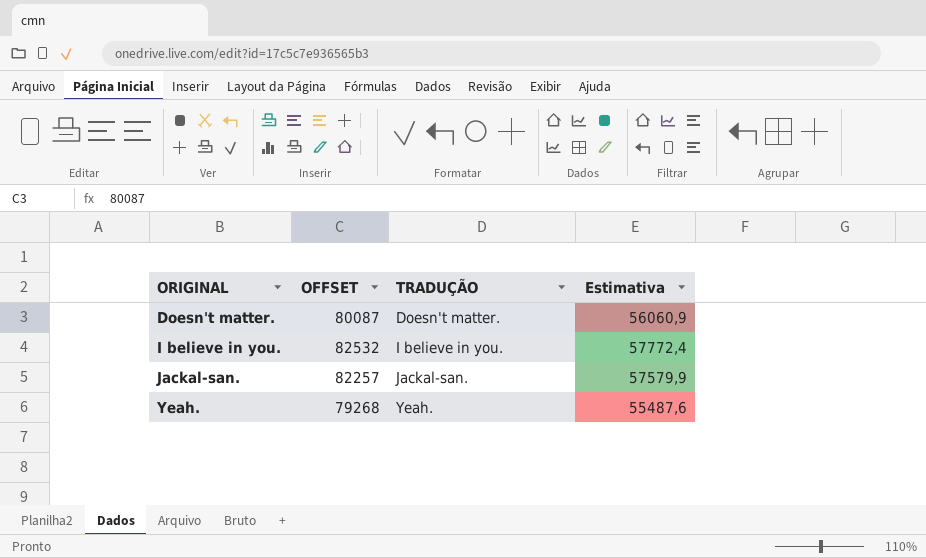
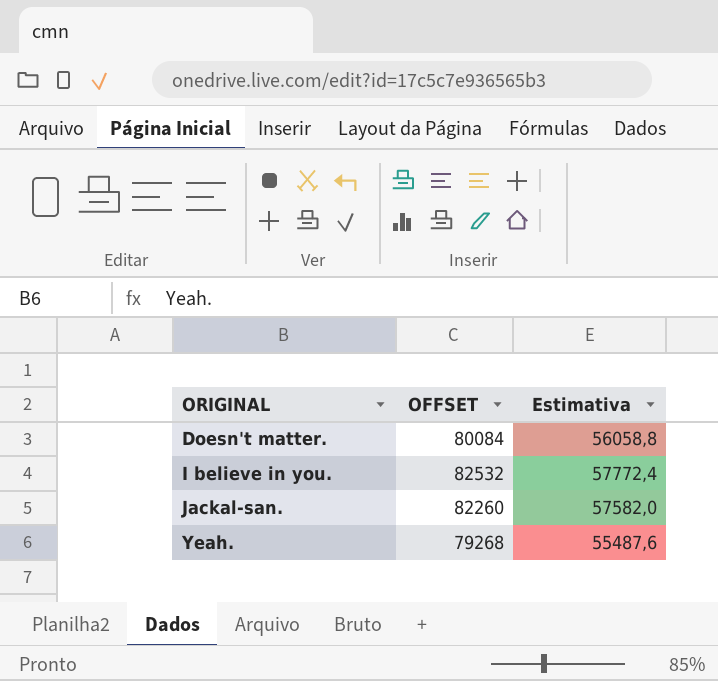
column TRADUÇÃO | position: 3 -> none
Doesn't matter. | OFFSET: 80087 -> 80084
Doesn't matter. | Estimativa: 56060,9 -> 56058,8
Jackal-san. | OFFSET: 82257 -> 82260
Jackal-san. | Estimativa: 57579,9 -> 57582,0

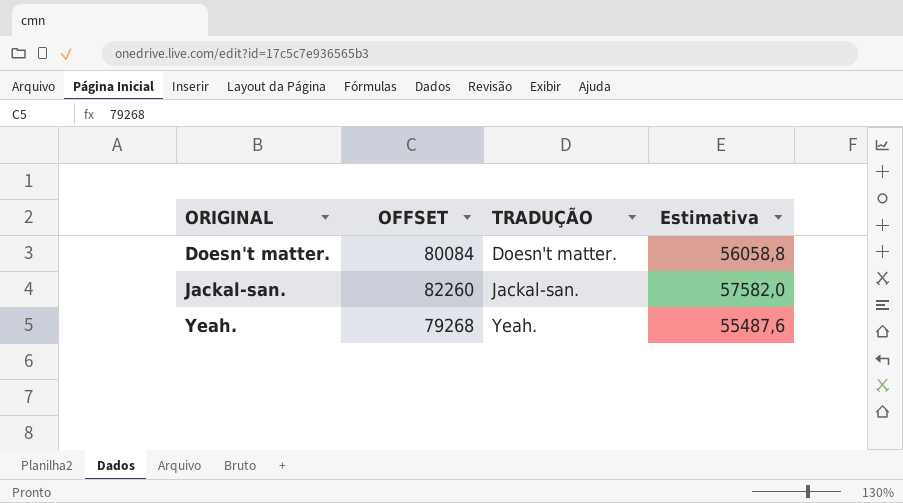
column TRADUÇÃO | position: none -> 3
row I believe in you.: 82532 | 57772,4 -> none

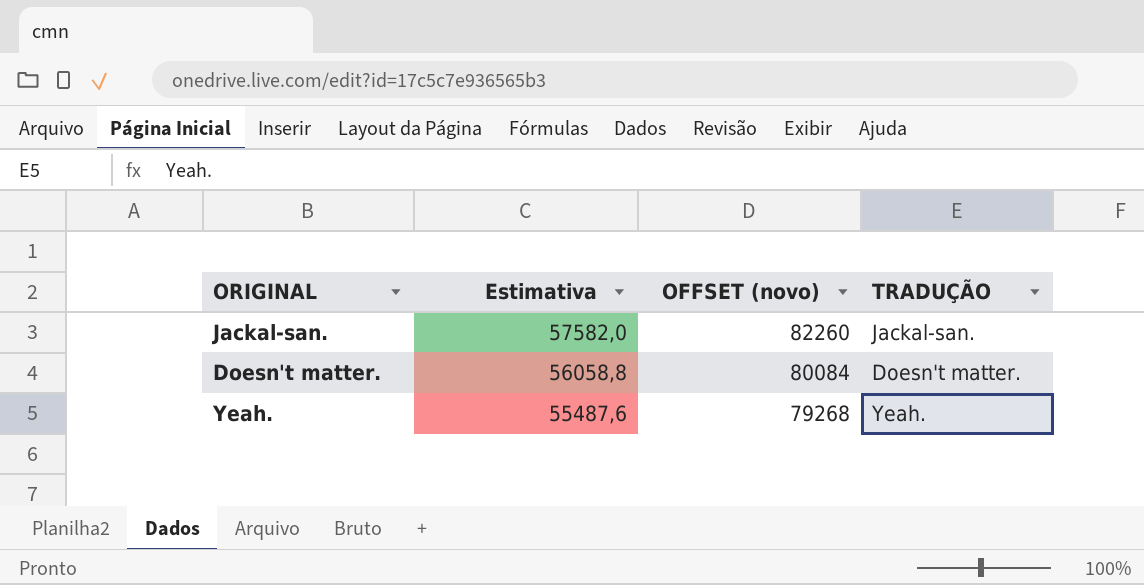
row order: ORIGINAL ascending -> Estimativa descending
column Estimativa | position: 4 -> 2
column name: OFFSET -> OFFSET (novo)

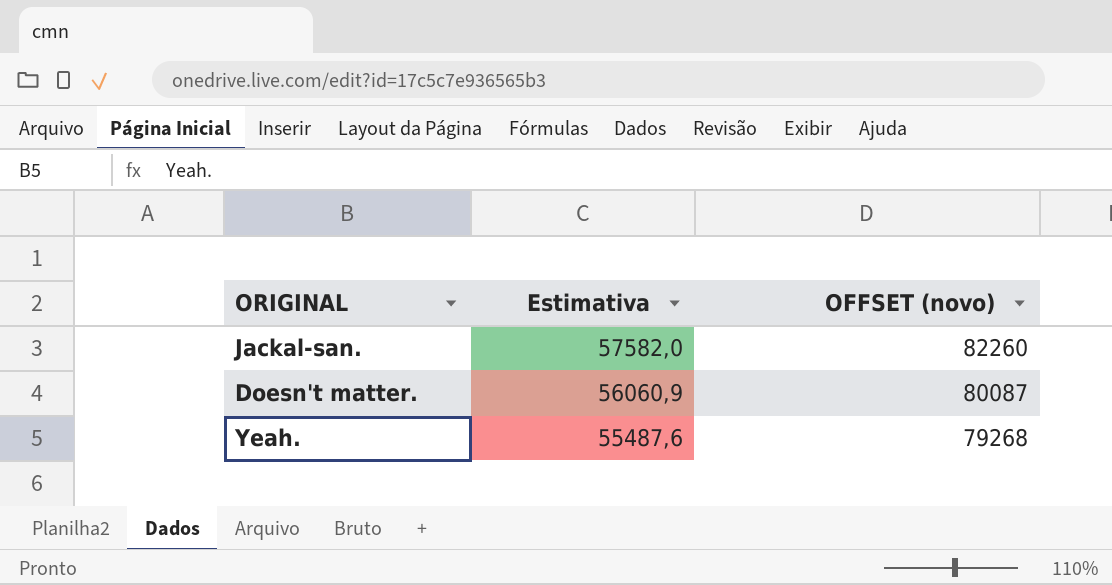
column TRADUÇÃO | position: 4 -> none
Doesn't matter. | Estimativa: 56058,8 -> 56060,9
Doesn't matter. | OFFSET (novo): 80084 -> 80087

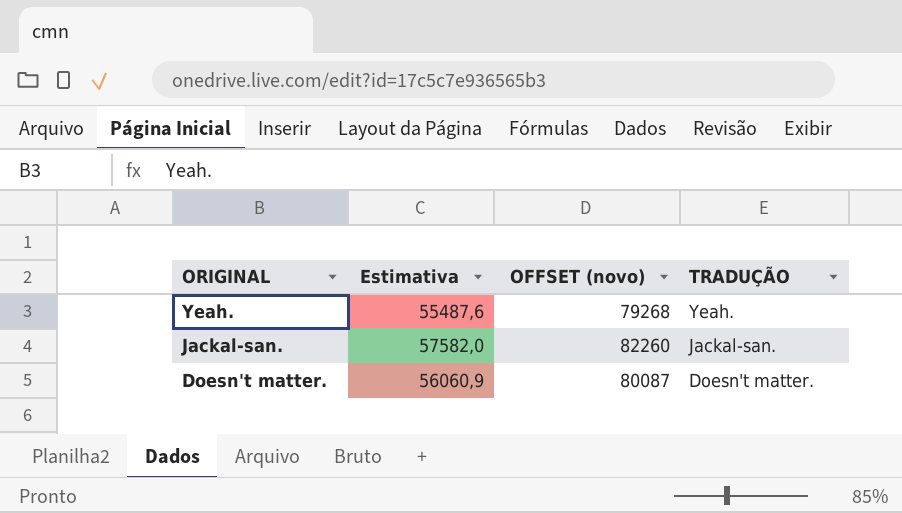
row order: Estimativa descending -> ORIGINAL descending
column TRADUÇÃO | position: none -> 4

